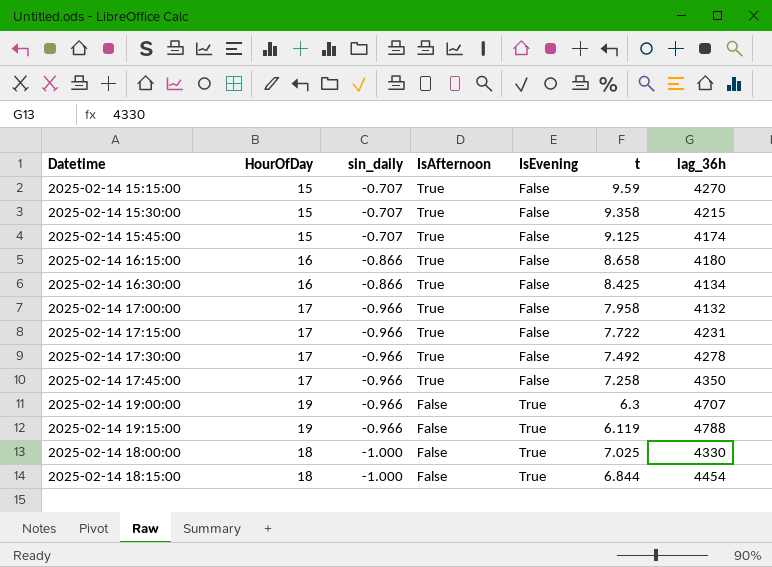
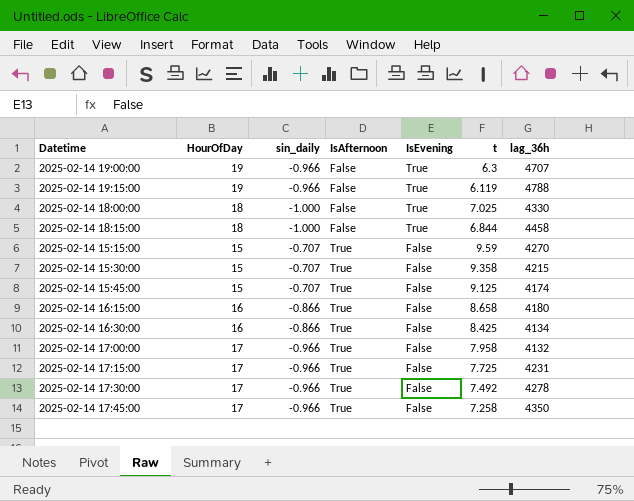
row order: sin_daily descending -> IsAfternoon ascending
2025-02-14 18:15:00 | lag_36h: 4454 -> 4458
2025-02-14 17:15:00 | t: 7.722 -> 7.725

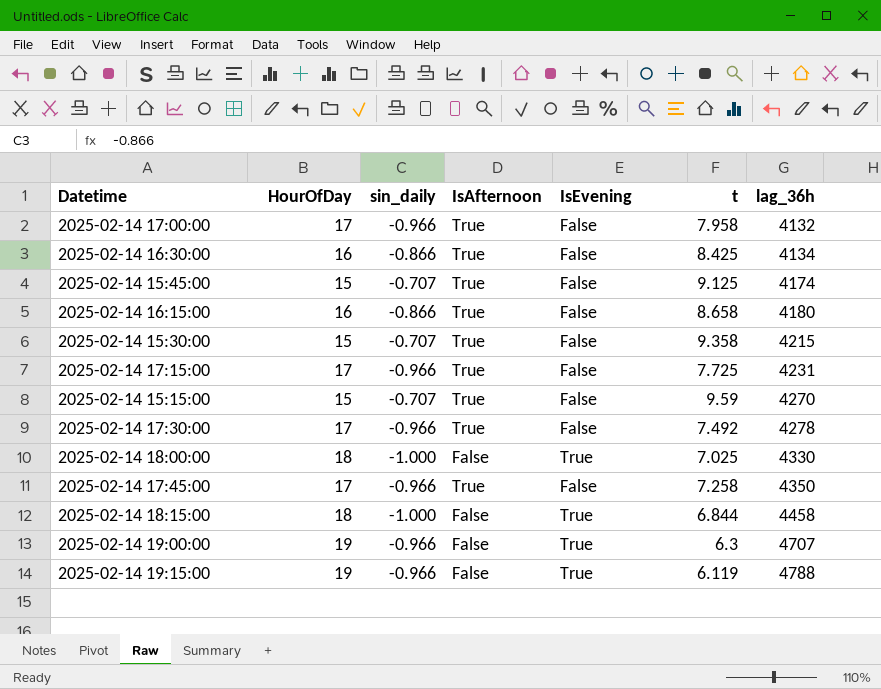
row order: IsAfternoon ascending -> lag_36h ascending

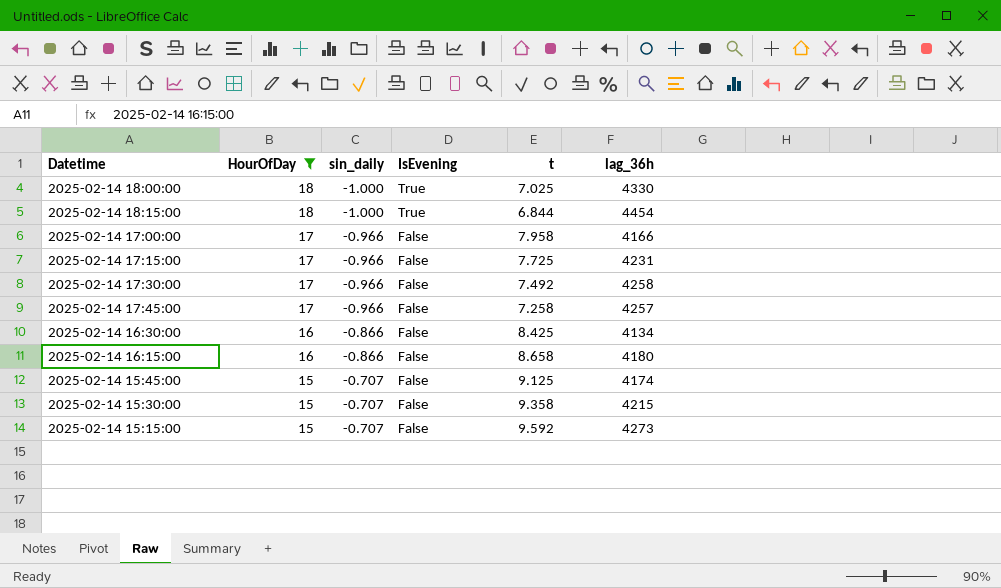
filter: none -> HourOfDay != 19
row order: lag_36h ascending -> HourOfDay descending
column IsAfternoon | position: 4 -> none
2025-02-14 18:15:00 | lag_36h: 4458 -> 4454
2025-02-14 17:00:00 | lag_36h: 4132 -> 4166
2025-02-14 17:30:00 | lag_36h: 4278 -> 4258
2025-02-14 17:45:00 | lag_36h: 4350 -> 4257
2025-02-14 15:15:00 | t: 9.59 -> 9.592
2025-02-14 15:15:00 | lag_36h: 4270 -> 4273

